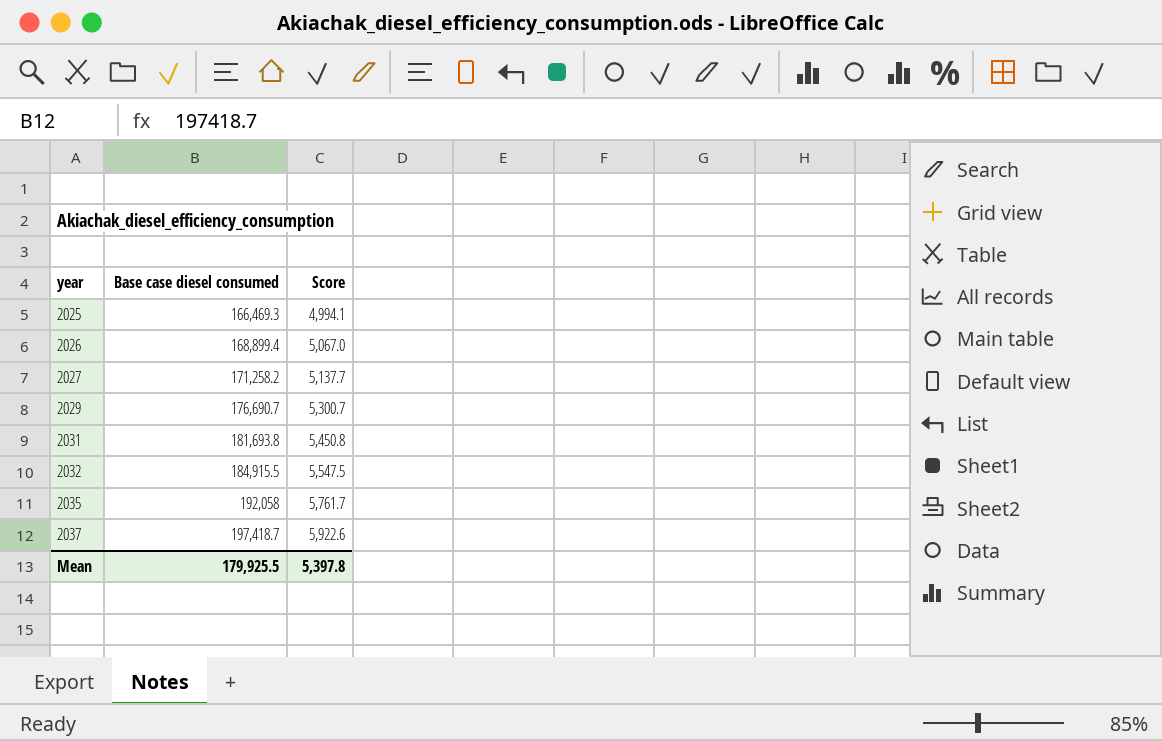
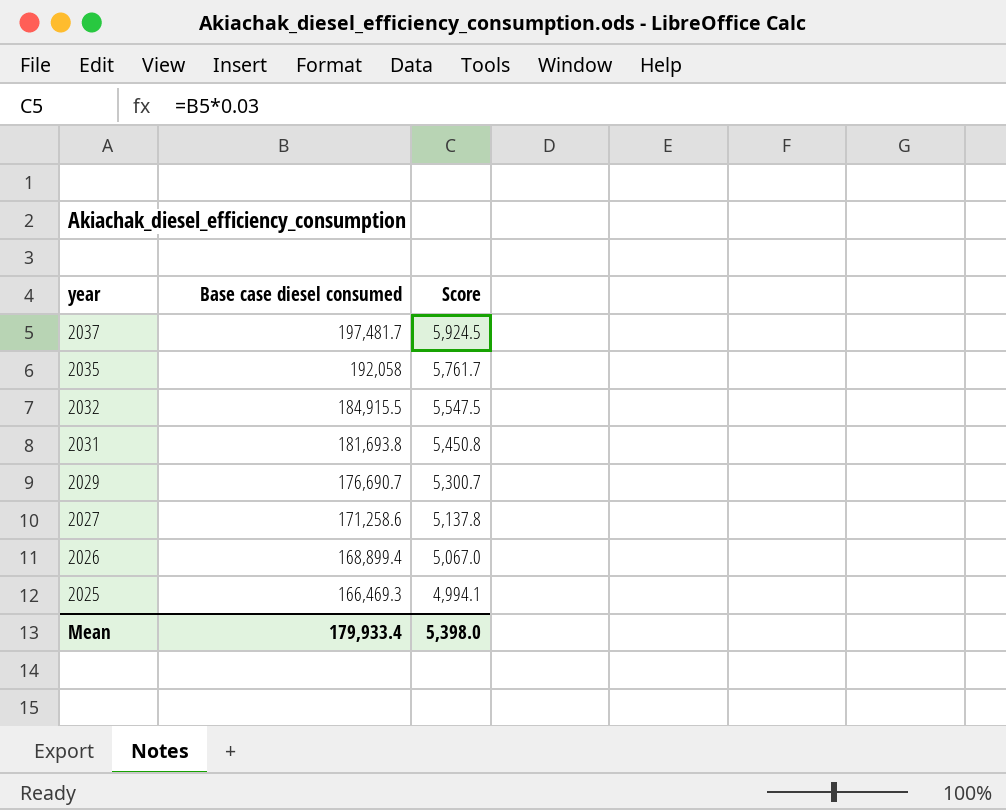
row order: year ascending -> year descending
2037 | Base case diesel consumed: 197,418.7 -> 197,481.7
2037 | Score: 5,922.6 -> 5,924.5
2027 | Base case diesel consumed: 171,258.2 -> 171,258.6
2027 | Score: 5,137.7 -> 5,137.8
Mean | Base case diesel consumed: 179,925.5 -> 179,933.4
Mean | Score: 5,397.8 -> 5,398.0

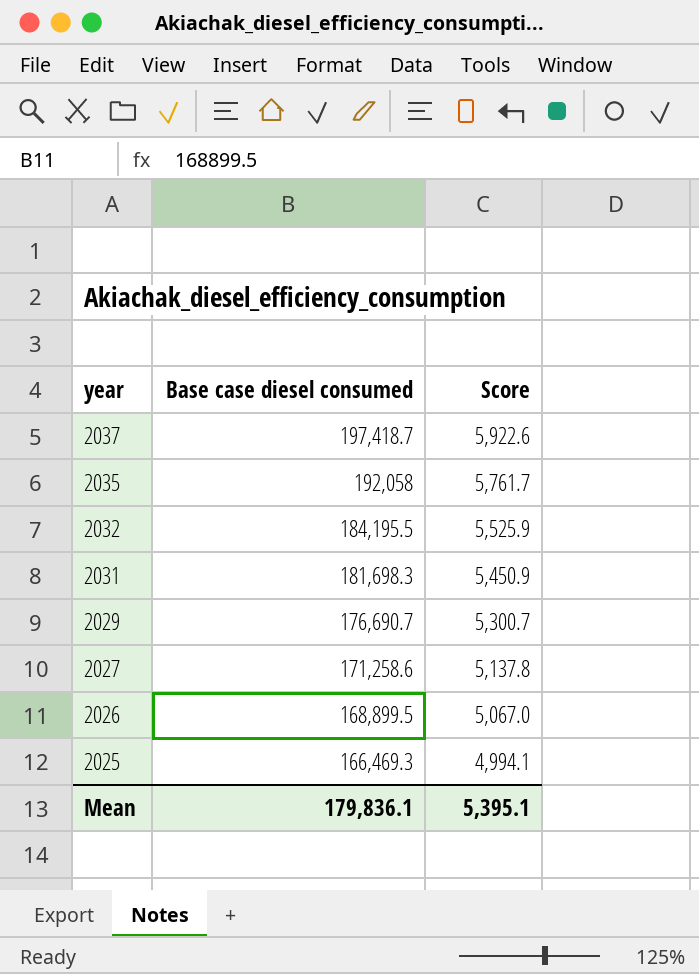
2037 | Base case diesel consumed: 197,481.7 -> 197,418.7
2037 | Score: 5,924.5 -> 5,922.6
2032 | Base case diesel consumed: 184,915.5 -> 184,195.5
2032 | Score: 5,547.5 -> 5,525.9
2031 | Base case diesel consumed: 181,693.8 -> 181,698.3
2031 | Score: 5,450.8 -> 5,450.9
2026 | Base case diesel consumed: 168,899.4 -> 168,899.5
Mean | Base case diesel consumed: 179,933.4 -> 179,836.1
Mean | Score: 5,398.0 -> 5,395.1

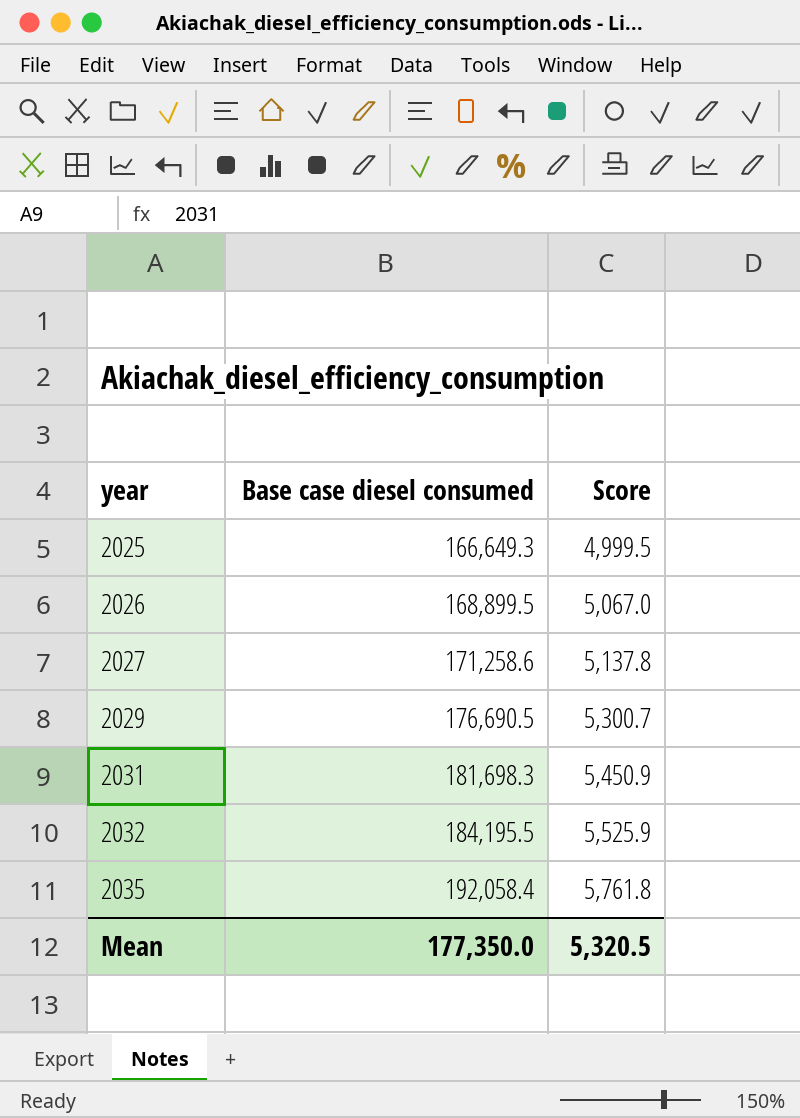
row order: year descending -> year ascending
row 2037: 197,418.7 | 5,922.6 -> none
2025 | Base case diesel consumed: 166,469.3 -> 166,649.3
2025 | Score: 4,994.1 -> 4,999.5
2029 | Base case diesel consumed: 176,690.7 -> 176,690.5
2035 | Base case diesel consumed: 192,058 -> 192,058.4
2035 | Score: 5,761.7 -> 5,761.8
Mean | Base case diesel consumed: 179,836.1 -> 177,350.0
Mean | Score: 5,395.1 -> 5,320.5

